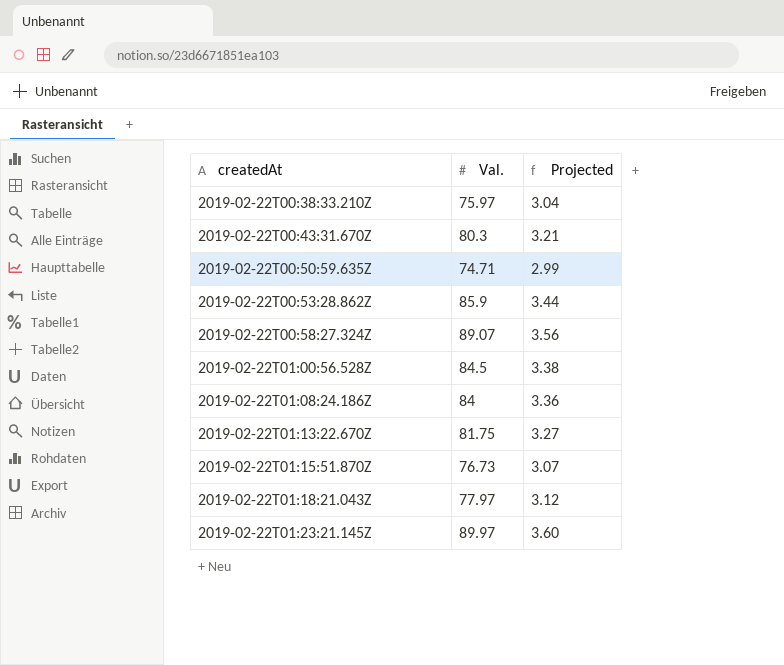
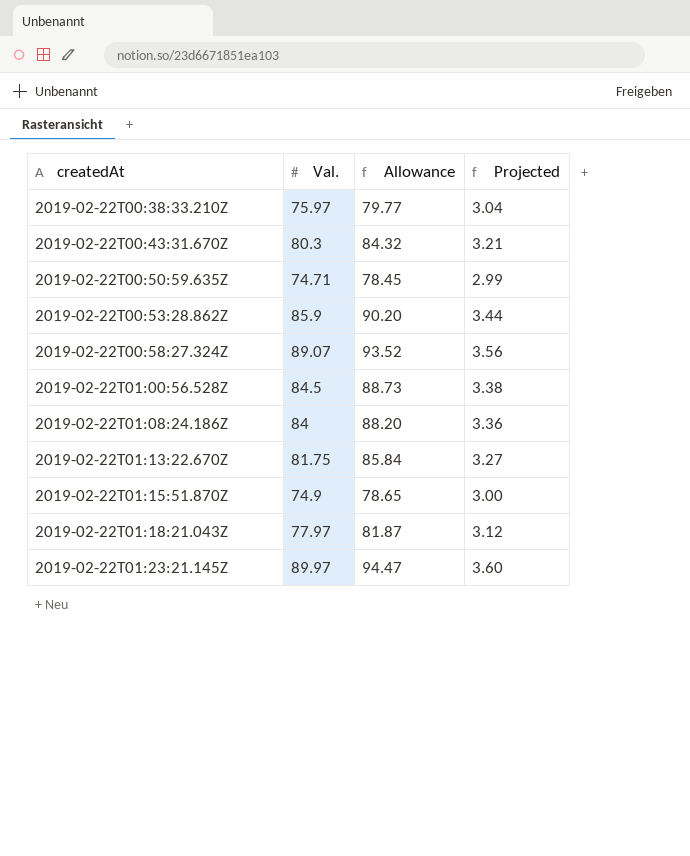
column Allowance | formula: none -> [Val.] * 1.05
2019-02-22T01:15:51.870Z | Val.: 76.73 -> 74.9
2019-02-22T01:15:51.870Z | Projected: 3.07 -> 3.00

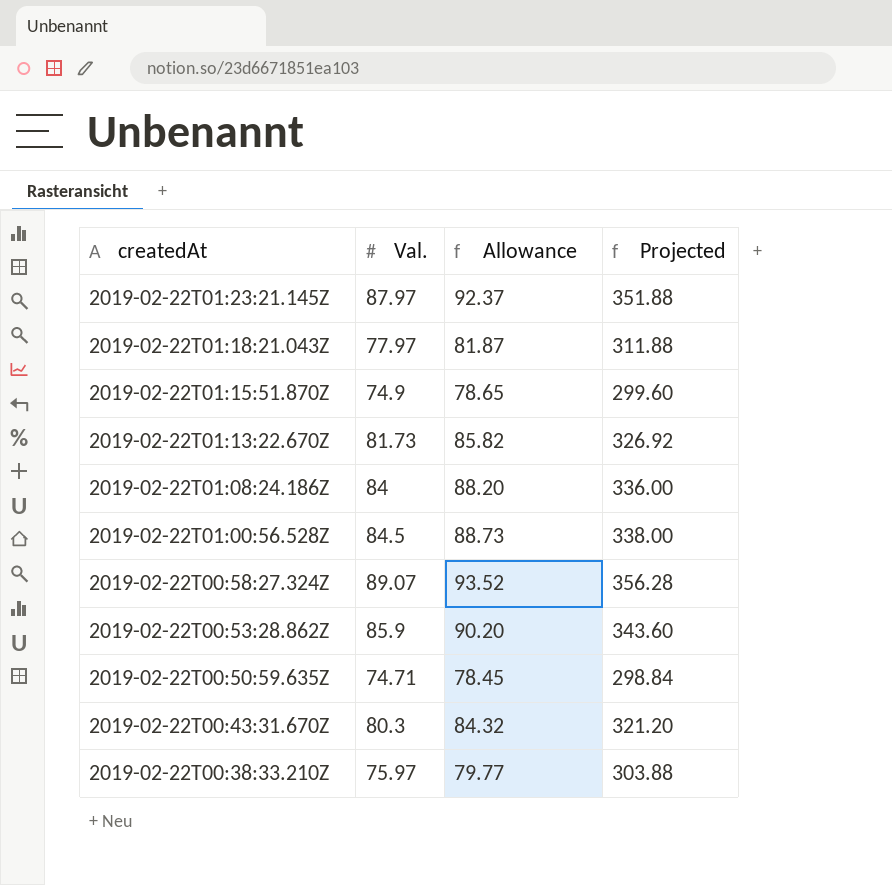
row order: createdAt ascending -> createdAt descending
column Projected | formula: [Val.] * 0.04 -> [Val.] * 4
2019-02-22T01:23:21.145Z | Val.: 89.97 -> 87.97
2019-02-22T01:23:21.145Z | Allowance: 94.47 -> 92.37
2019-02-22T01:13:22.670Z | Val.: 81.75 -> 81.73
2019-02-22T01:13:22.670Z | Allowance: 85.84 -> 85.82

